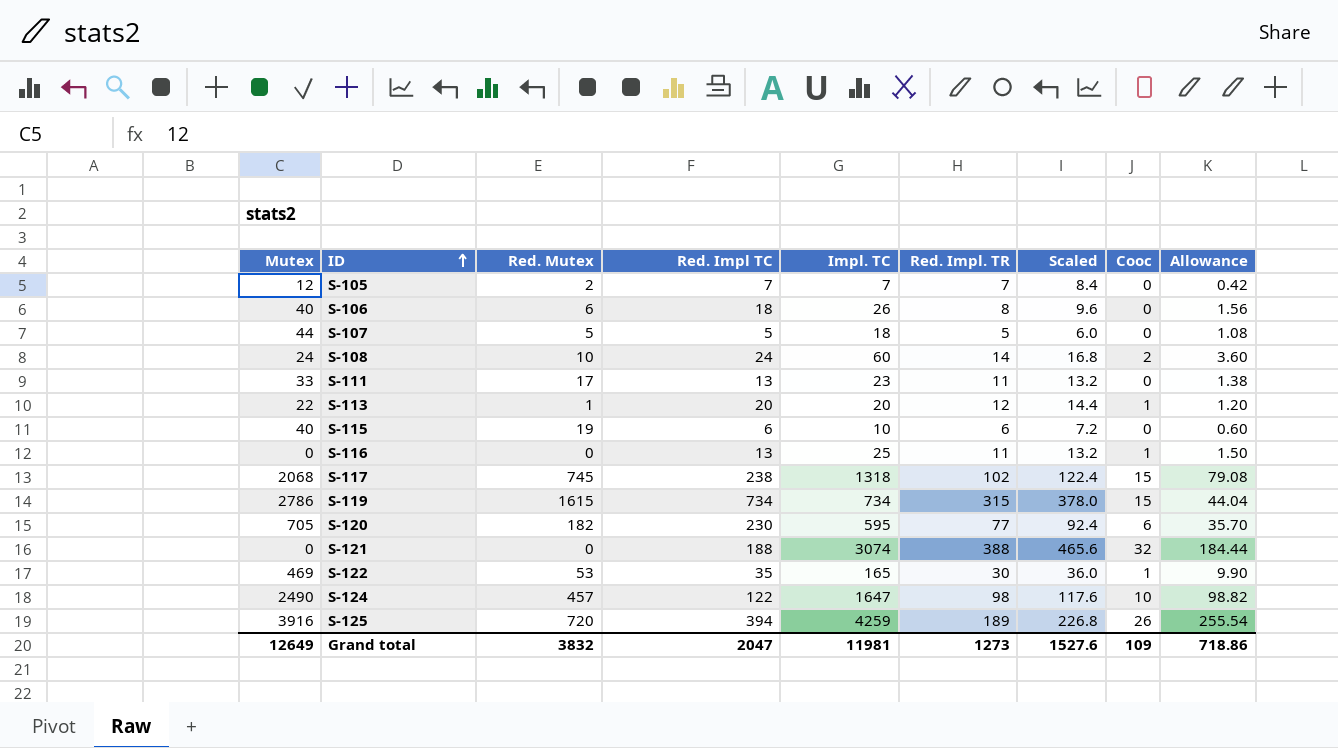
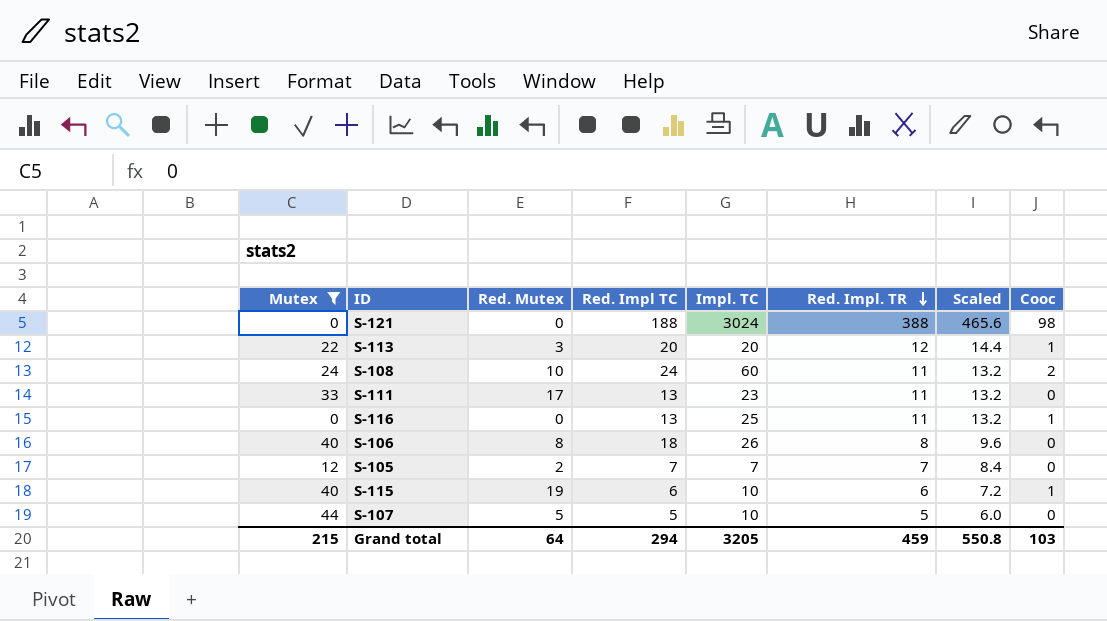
filter: none -> Mutex <= 44
row order: ID ascending -> Red. Impl. TR descending
column Allowance | formula: [Impl. TC] * 0.06 -> none
S-121 | Impl. TC: 3074 -> 3024
S-121 | Cooc: 32 -> 98
S-113 | Red. Mutex: 1 -> 3
S-108 | Red. Impl. TR: 14 -> 11
S-108 | Scaled: 16.8 -> 13.2
S-106 | Red. Mutex: 6 -> 8
S-115 | Cooc: 0 -> 1
S-107 | Impl. TC: 18 -> 10
Grand total | Mutex: 12649 -> 215
Grand total | Red. Mutex: 3832 -> 64
Grand total | Red. Impl TC: 2047 -> 294
Grand total | Impl. TC: 11981 -> 3205
Grand total | Red. Impl. TR: 1273 -> 459
Grand total | Scaled: 1527.6 -> 550.8
Grand total | Cooc: 109 -> 103

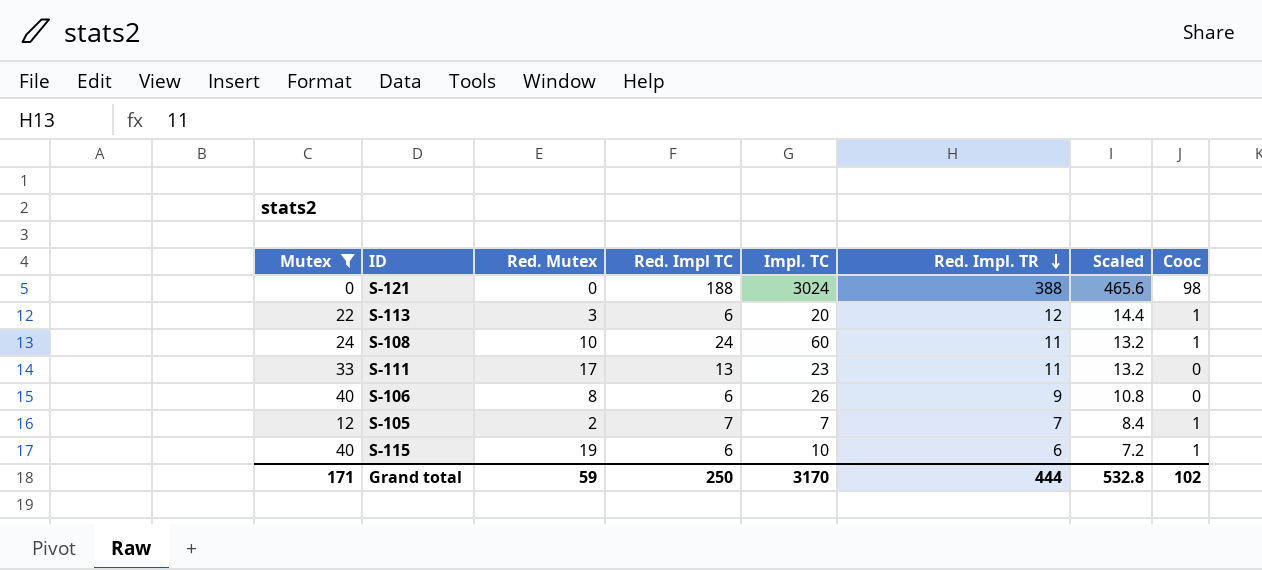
row S-116: 0 | 0 | 13 | 25 | 11 | 13.2 | 1 -> none
row S-107: 44 | 5 | 5 | 10 | 5 | 6.0 | 0 -> none
S-113 | Red. Impl TC: 20 -> 6
S-108 | Cooc: 2 -> 1
S-106 | Red. Impl TC: 18 -> 6
S-106 | Red. Impl. TR: 8 -> 9
S-106 | Scaled: 9.6 -> 10.8
S-105 | Cooc: 0 -> 1
Grand total | Mutex: 215 -> 171
Grand total | Red. Mutex: 64 -> 59
Grand total | Red. Impl TC: 294 -> 250
Grand total | Impl. TC: 3205 -> 3170
Grand total | Red. Impl. TR: 459 -> 444
Grand total | Scaled: 550.8 -> 532.8
Grand total | Cooc: 103 -> 102

